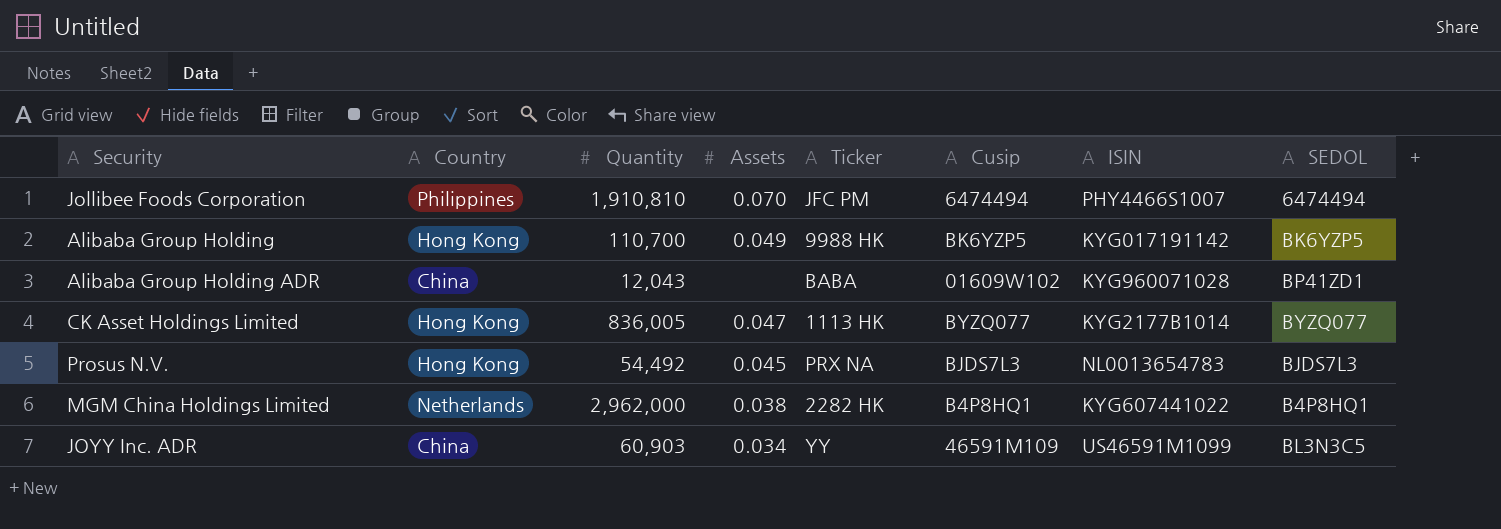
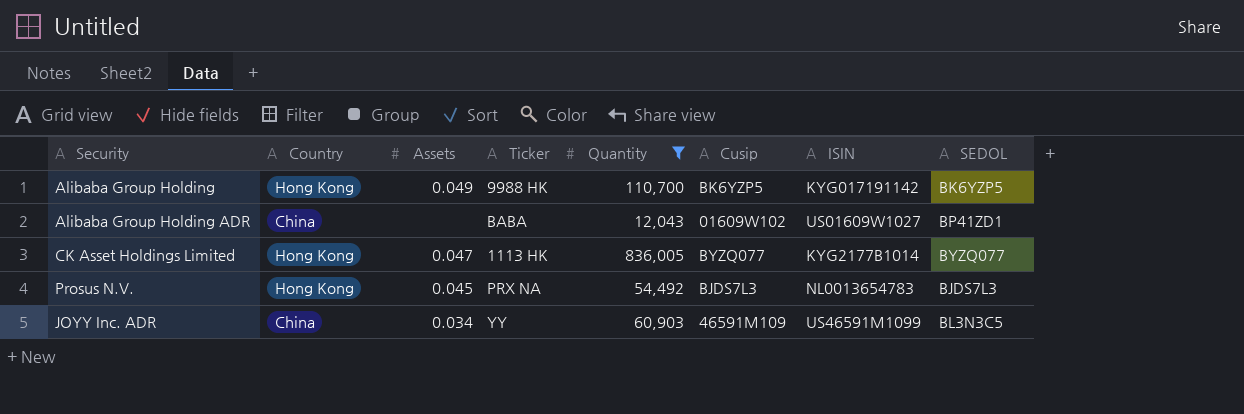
filter: none -> Quantity <= 836,005
column Quantity | position: 3 -> 5
Alibaba Group Holding ADR | ISIN: KYG960071028 -> US01609W1027

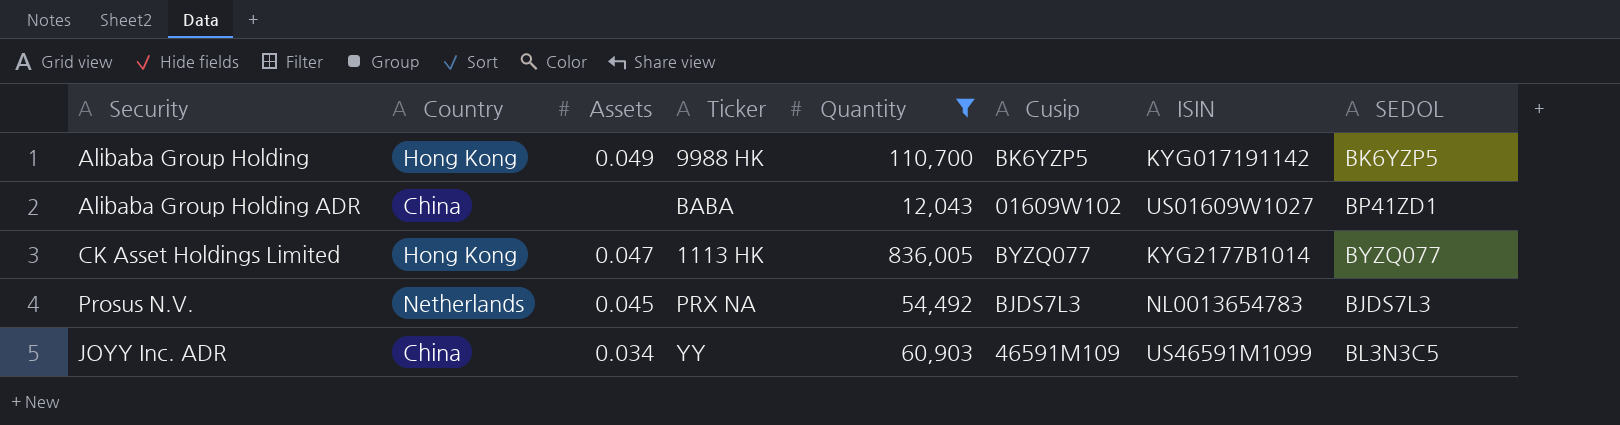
Prosus N.V. | Country: Hong Kong -> Netherlands

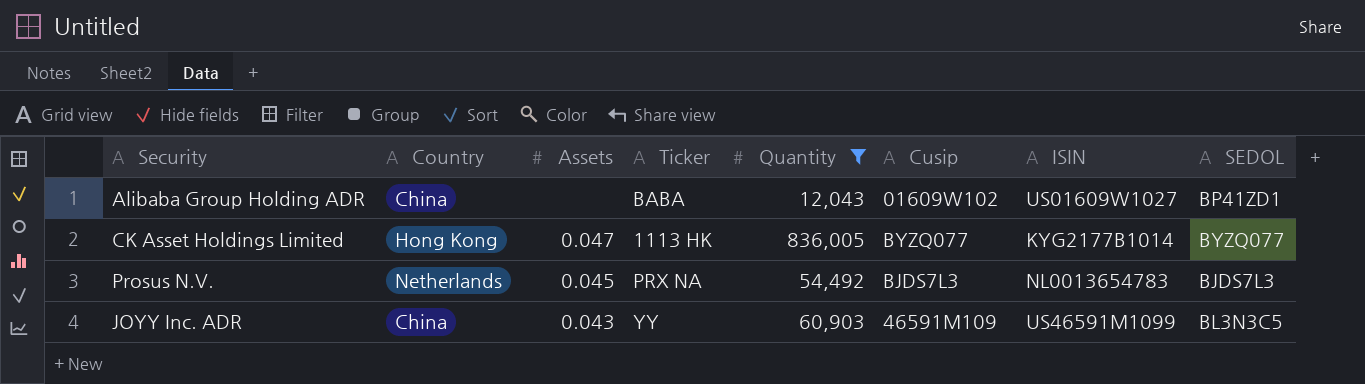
row Alibaba Group Holding: Hong Kong | 0.049 | 9988 HK | 110,700 | BK6YZP5 | KYG017191142 | BK6YZP5 -> none
JOYY Inc. ADR | Assets: 0.034 -> 0.043

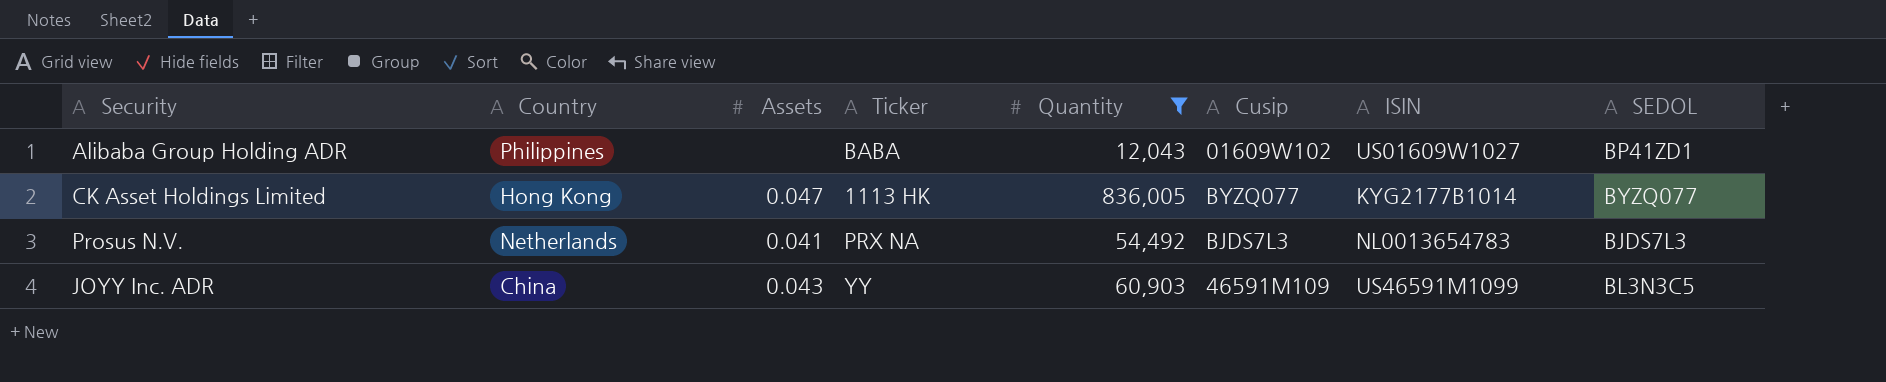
Alibaba Group Holding ADR | Country: China -> Philippines
Prosus N.V. | Assets: 0.045 -> 0.041

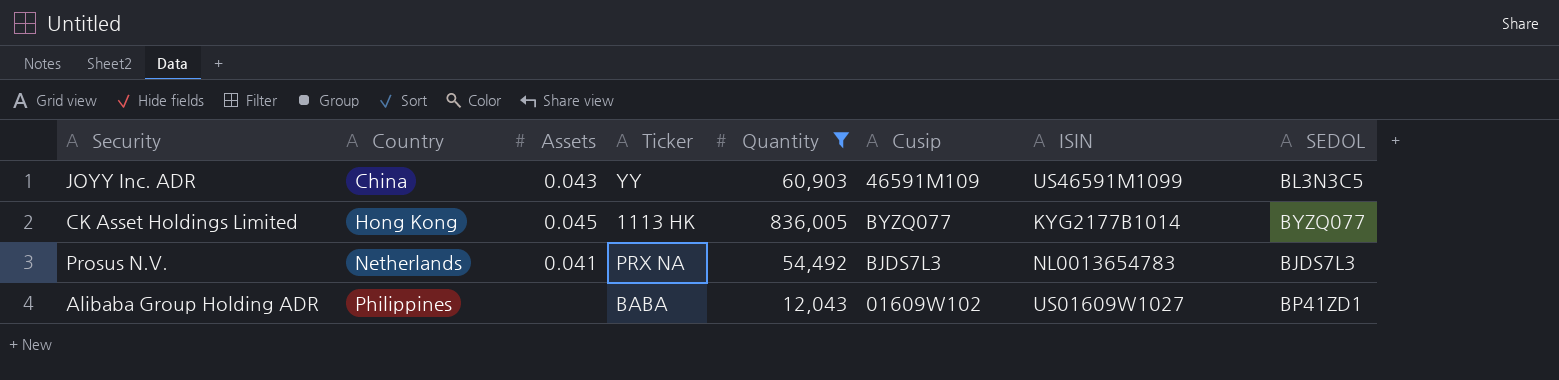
row order: none -> Country ascending
CK Asset Holdings Limited | Assets: 0.047 -> 0.045

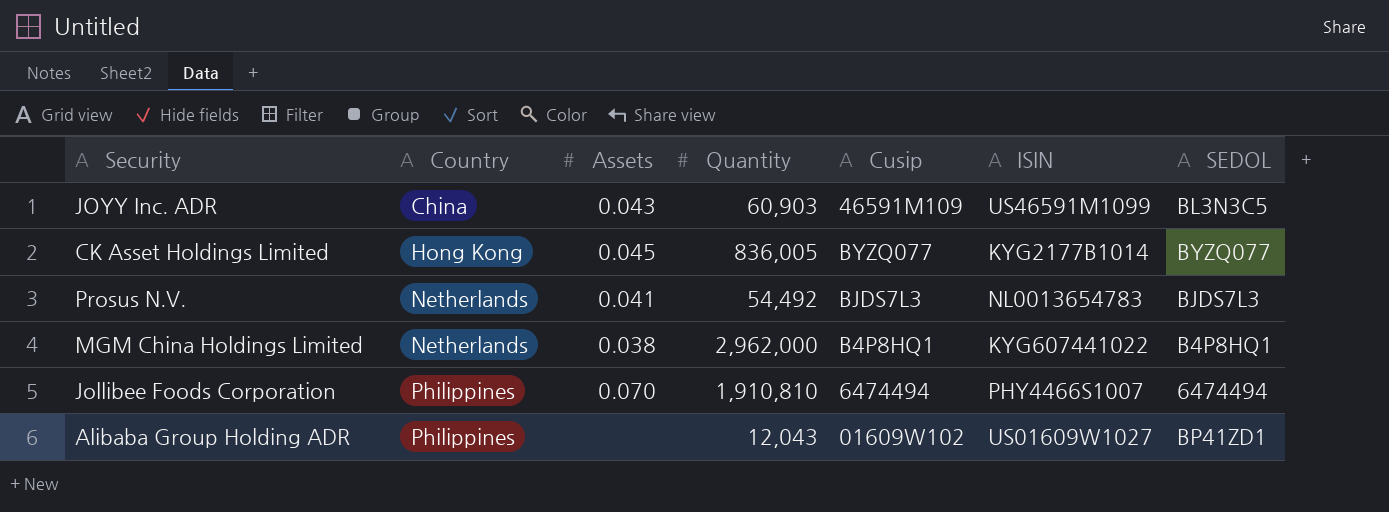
filter: Quantity <= 836,005 -> none
column Ticker | position: 4 -> none

